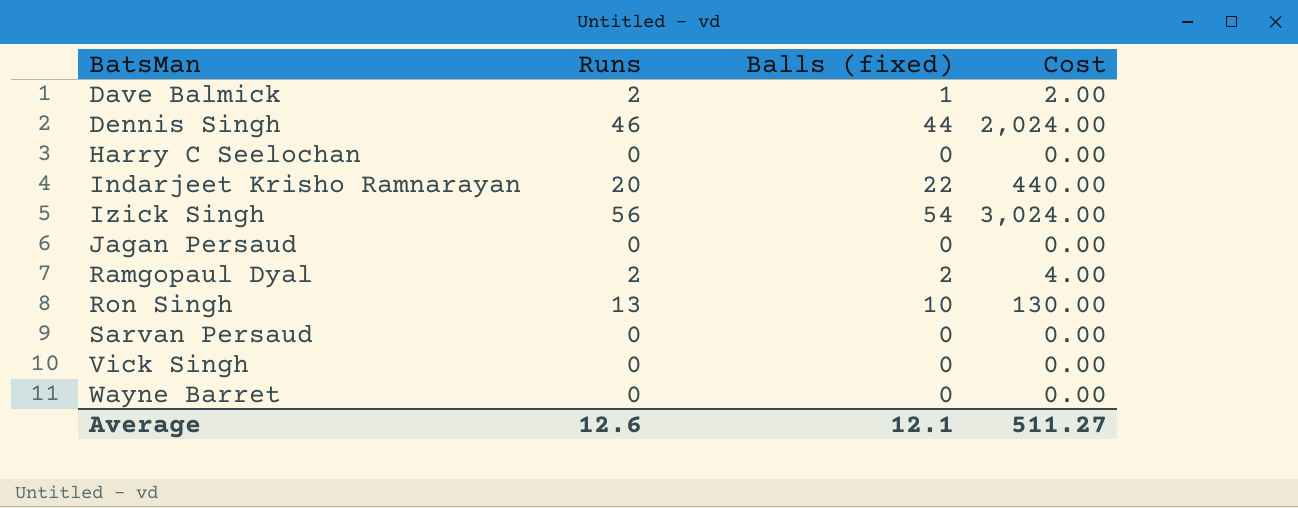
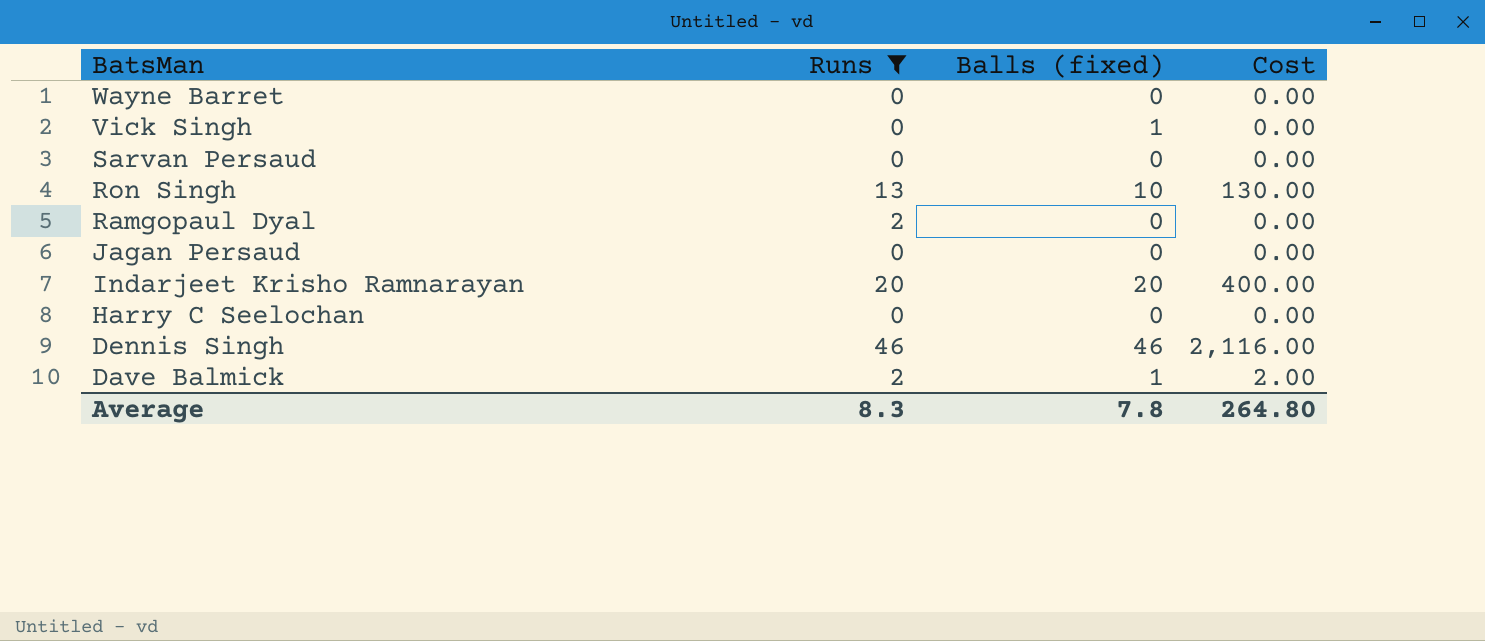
filter: none -> Runs != 56
row order: BatsMan ascending -> BatsMan descending
Vick Singh | Balls (fixed): 0 -> 1
Ramgopaul Dyal | Balls (fixed): 2 -> 0
Ramgopaul Dyal | Cost: 4.00 -> 0.00
Indarjeet Krisho Ramnarayan | Balls (fixed): 22 -> 20
Indarjeet Krisho Ramnarayan | Cost: 440.00 -> 400.00
Dennis Singh | Balls (fixed): 44 -> 46
Dennis Singh | Cost: 2,024.00 -> 2,116.00
Average | Runs: 12.6 -> 8.3
Average | Balls (fixed): 12.1 -> 7.8
Average | Cost: 511.27 -> 264.80

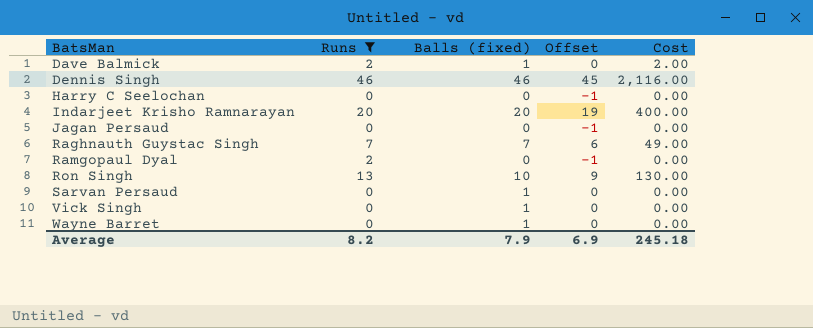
row order: BatsMan descending -> BatsMan ascending
column Offset | formula: none -> [Balls (fixed)] - 1
row Raghnauth Guystac Singh: none -> 7 | 7 | 6 | 49.00
Sarvan Persaud | Balls (fixed): 0 -> 1
Wayne Barret | Balls (fixed): 0 -> 1
Average | Runs: 8.3 -> 8.2
Average | Balls (fixed): 7.8 -> 7.9
Average | Cost: 264.80 -> 245.18

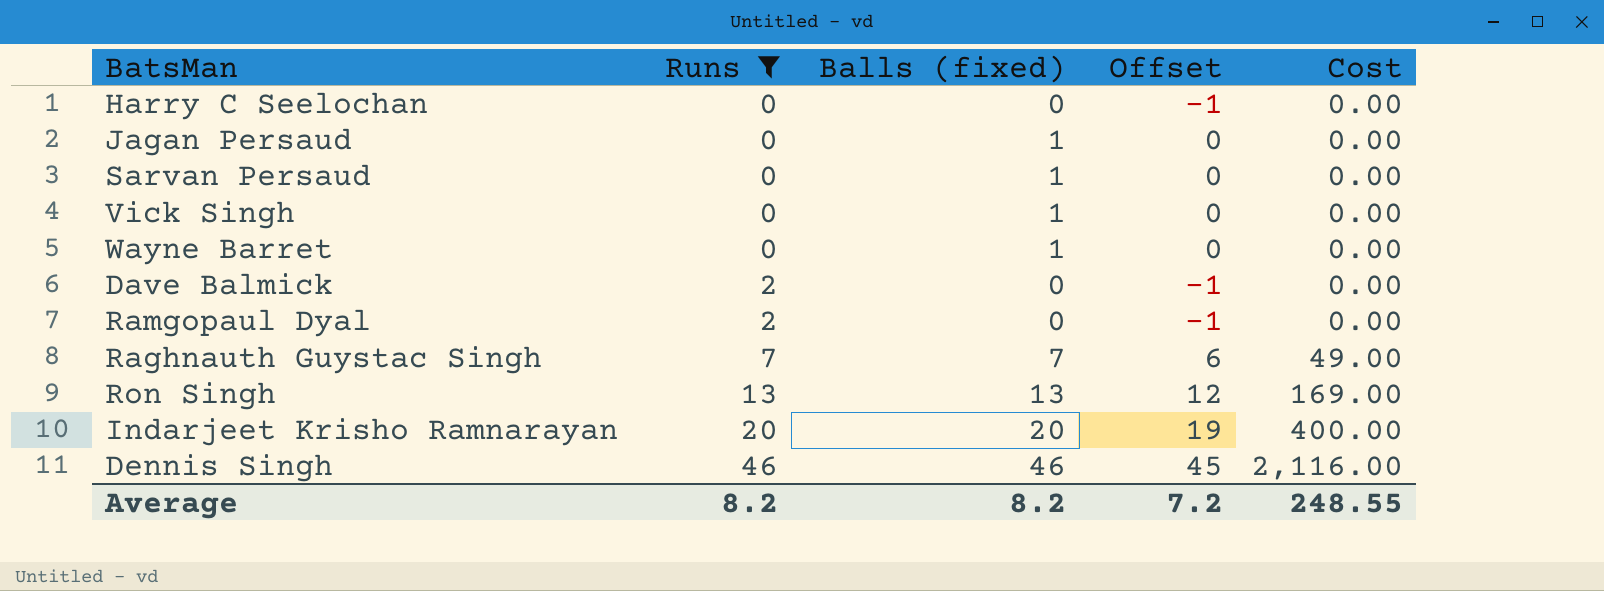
row order: BatsMan ascending -> Runs ascending
Jagan Persaud | Balls (fixed): 0 -> 1
Jagan Persaud | Offset: -1 -> 0
Dave Balmick | Balls (fixed): 1 -> 0
Dave Balmick | Offset: 0 -> -1
Dave Balmick | Cost: 2.00 -> 0.00
Ron Singh | Balls (fixed): 10 -> 13
Ron Singh | Offset: 9 -> 12
Ron Singh | Cost: 130.00 -> 169.00
Average | Balls (fixed): 7.9 -> 8.2
Average | Offset: 6.9 -> 7.2
Average | Cost: 245.18 -> 248.55

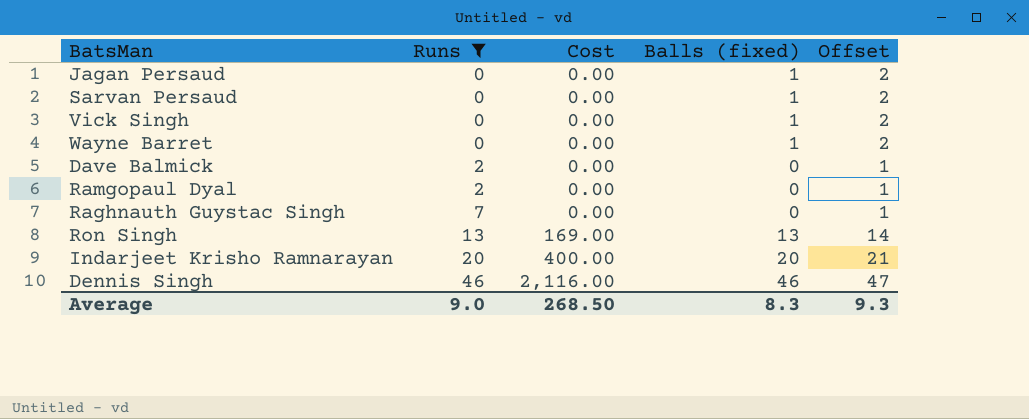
column Cost | position: 5 -> 3
column Offset | formula: [Balls (fixed)] - 1 -> [Balls (fixed)] + 1
row Harry C Seelochan: 0 | 0 | -1 | 0.00 -> none
Raghnauth Guystac Singh | Cost: 49.00 -> 0.00
Raghnauth Guystac Singh | Balls (fixed): 7 -> 0
Average | Runs: 8.2 -> 9.0
Average | Cost: 248.55 -> 268.50
Average | Balls (fixed): 8.2 -> 8.3
Average | Offset: 7.2 -> 9.3

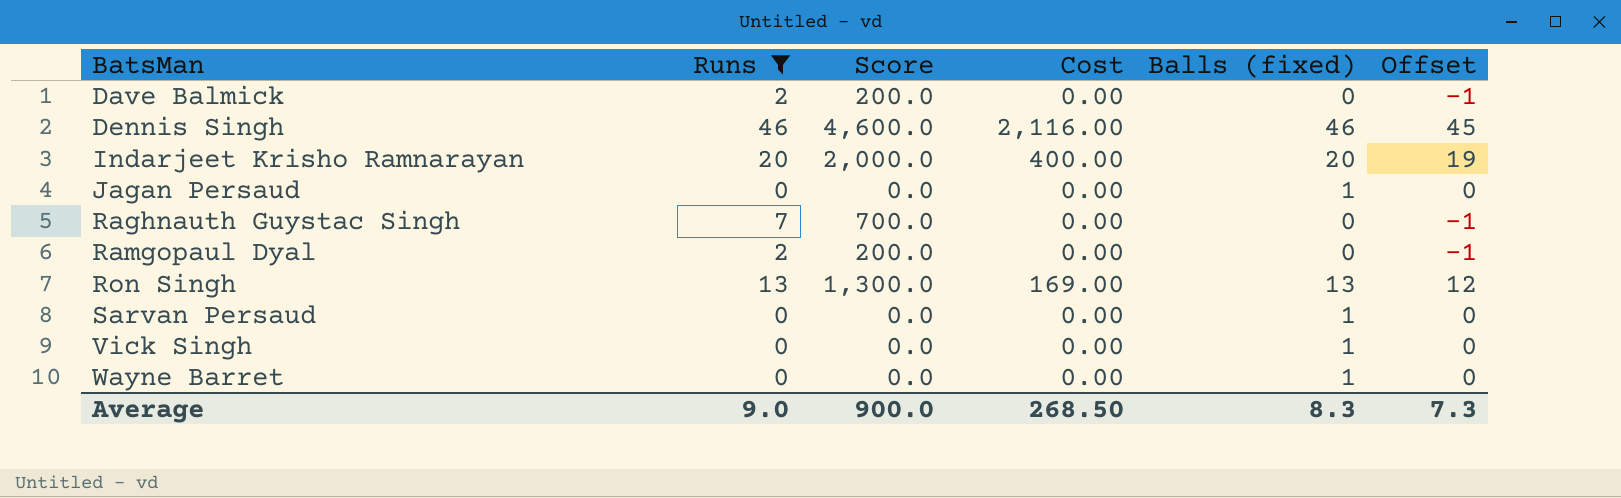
row order: Runs ascending -> BatsMan ascending
column Score | formula: none -> [Runs] * 100
column Offset | formula: [Balls (fixed)] + 1 -> [Balls (fixed)] - 1
Average | Offset: 9.3 -> 7.3

